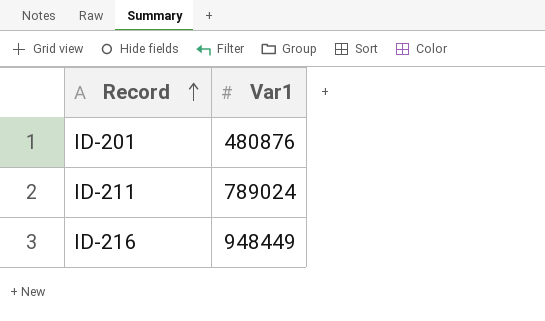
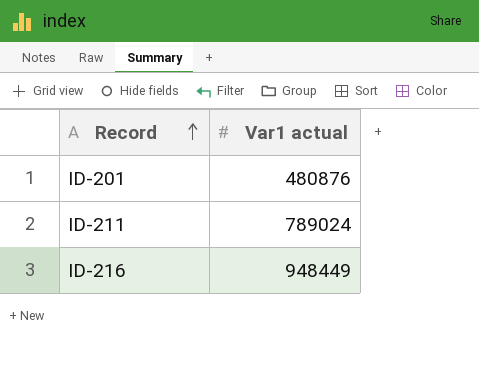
column name: Var1 -> Var1 actual

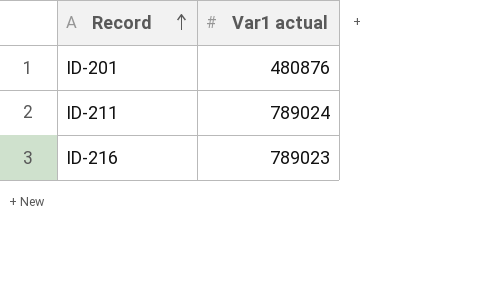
ID-216 | Var1 actual: 948449 -> 789023

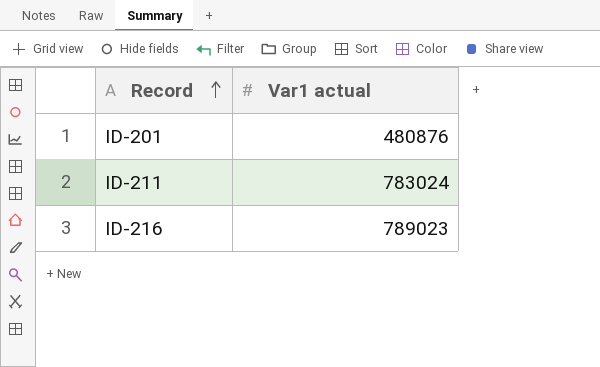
ID-211 | Var1 actual: 789024 -> 783024

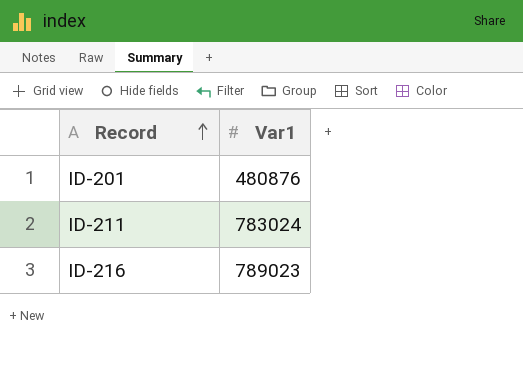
column name: Var1 actual -> Var1

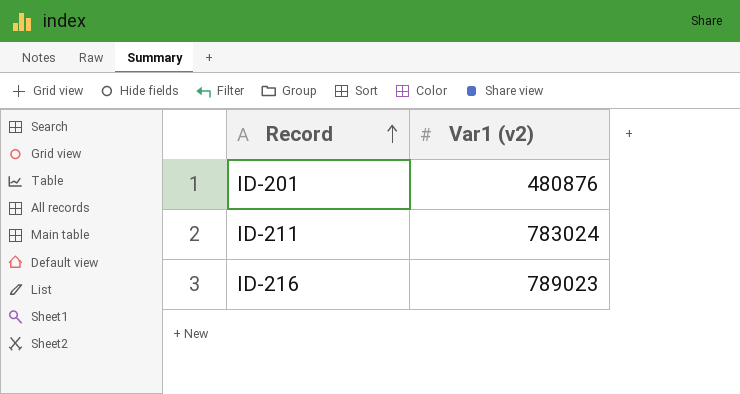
column name: Var1 -> Var1 (v2)

